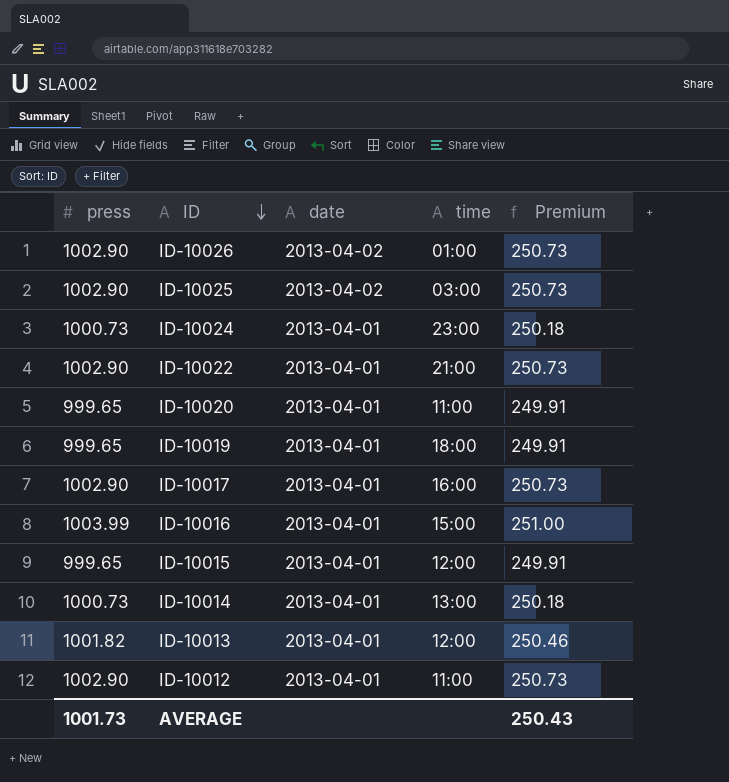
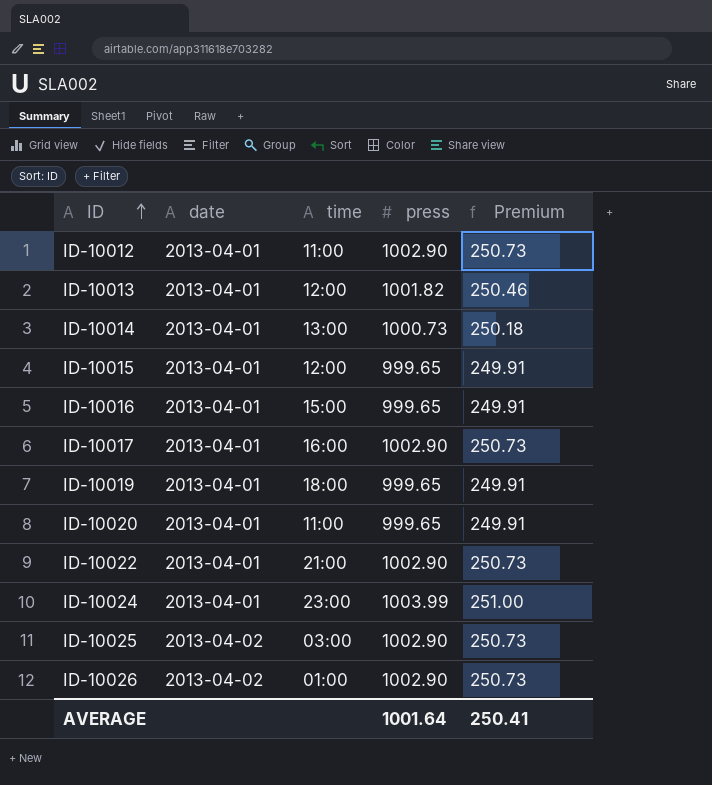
row order: ID descending -> ID ascending
column press | position: 1 -> 4
ID-10016 | press: 1003.99 -> 999.65
ID-10016 | Premium: 251.00 -> 249.91
ID-10024 | press: 1000.73 -> 1003.99
ID-10024 | Premium: 250.18 -> 251.00
AVERAGE | press: 1001.73 -> 1001.64
AVERAGE | Premium: 250.43 -> 250.41

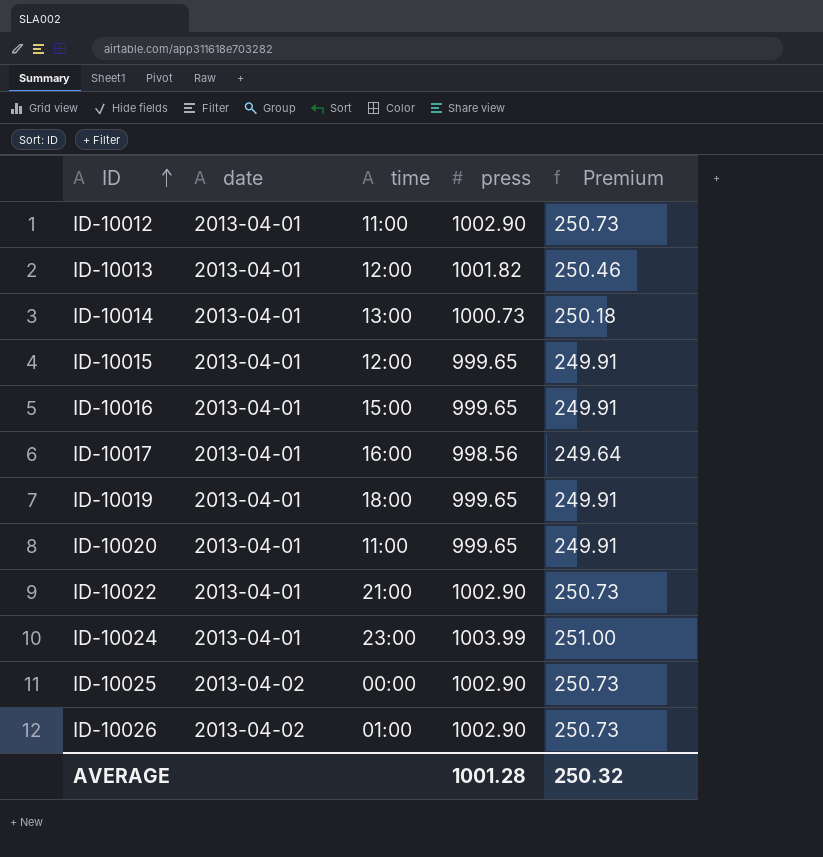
ID-10017 | press: 1002.90 -> 998.56
ID-10017 | Premium: 250.73 -> 249.64
ID-10025 | time: 03:00 -> 00:00
AVERAGE | press: 1001.64 -> 1001.28
AVERAGE | Premium: 250.41 -> 250.32

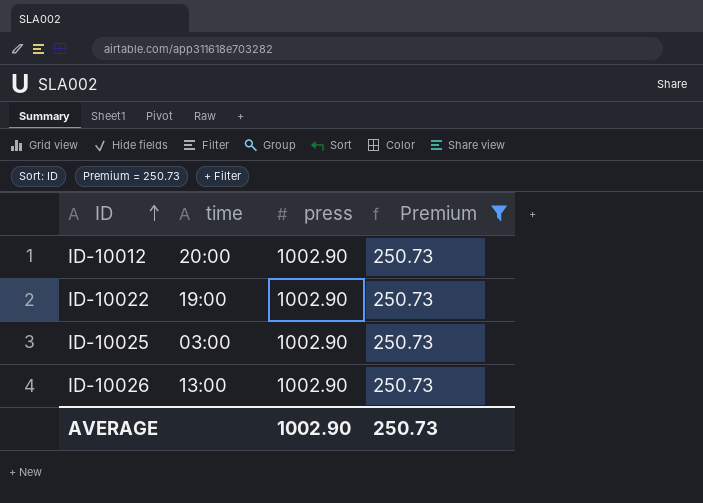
filter: none -> Premium = 250.73
column date | position: 2 -> none
ID-10012 | time: 11:00 -> 20:00
ID-10022 | time: 21:00 -> 19:00
ID-10025 | time: 00:00 -> 03:00
ID-10026 | time: 01:00 -> 13:00
AVERAGE | press: 1001.28 -> 1002.90
AVERAGE | Premium: 250.32 -> 250.73

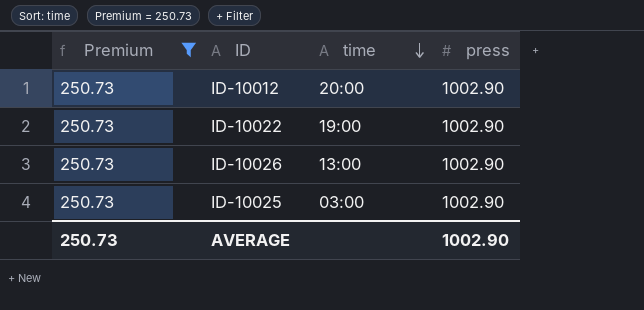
row order: ID ascending -> time descending
column Premium | position: 4 -> 1

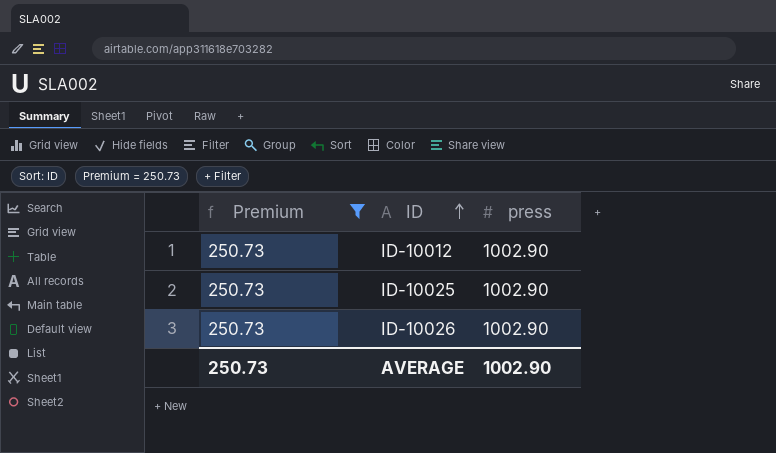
row order: time descending -> ID ascending
column time | position: 3 -> none
row ID-10022: 250.73 | 19:00 | 1002.90 -> none

